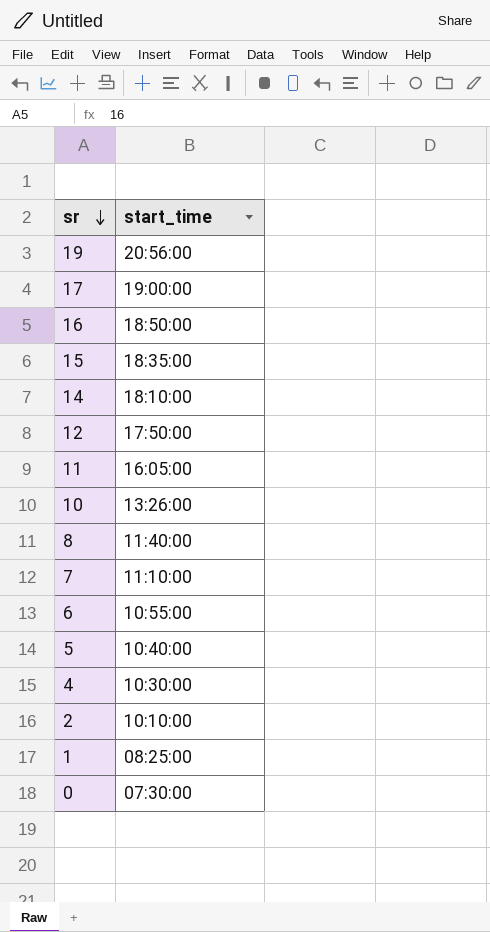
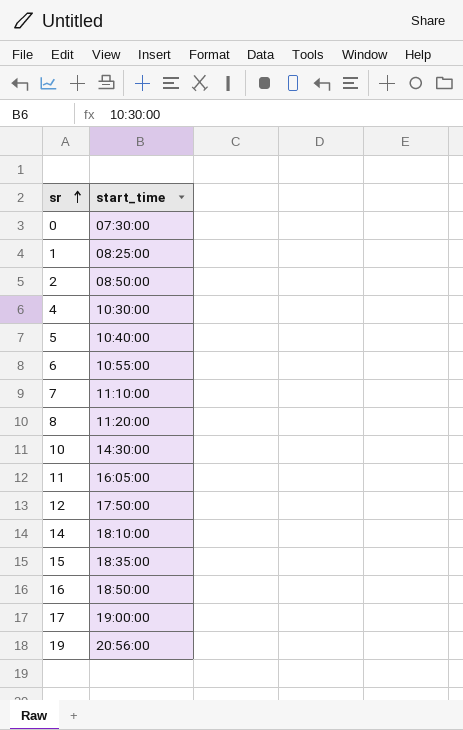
row order: sr descending -> sr ascending
2 | start_time: 10:10:00 -> 08:50:00
8 | start_time: 11:40:00 -> 11:20:00
10 | start_time: 13:26:00 -> 14:30:00

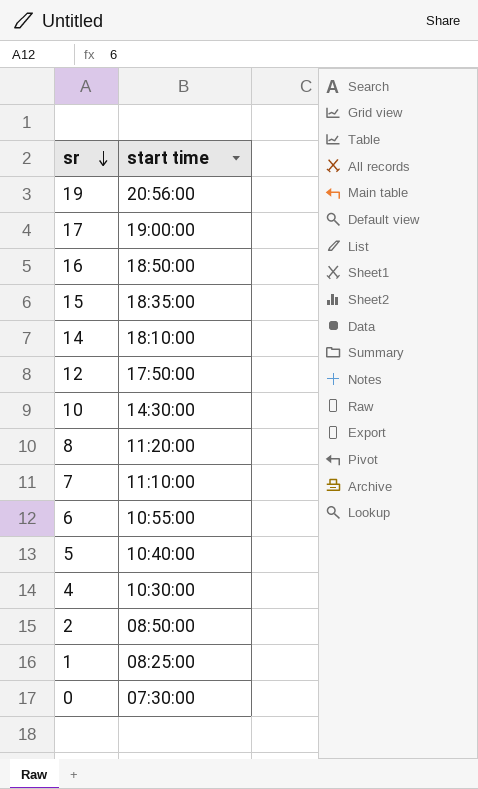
row order: sr ascending -> sr descending
column name: start_time -> start time
row 11: 16:05:00 -> none

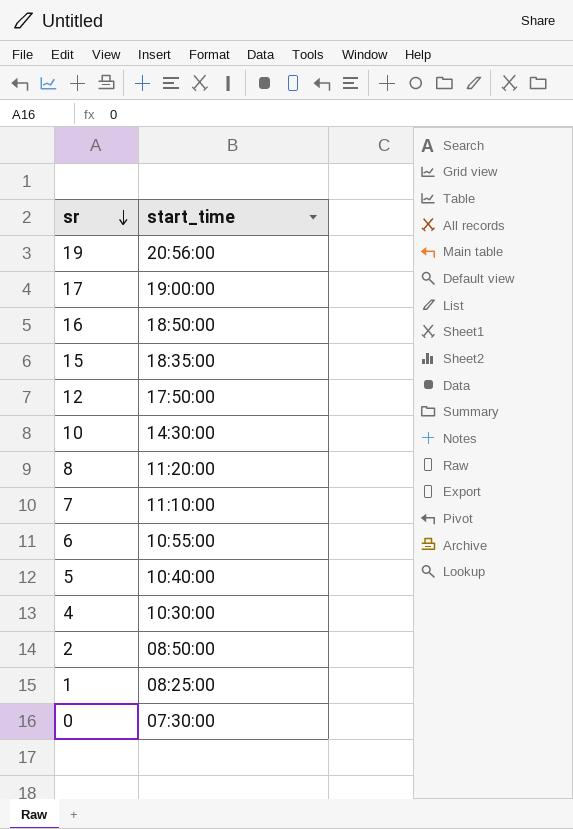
column name: start time -> start_time
row 14: 18:10:00 -> none

